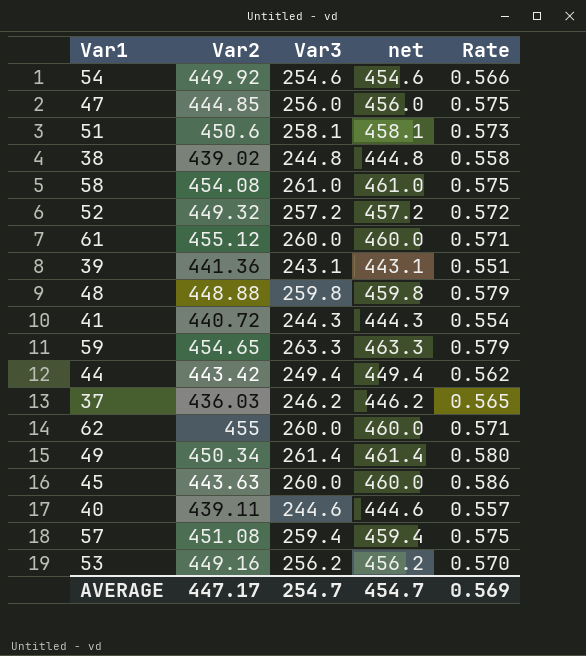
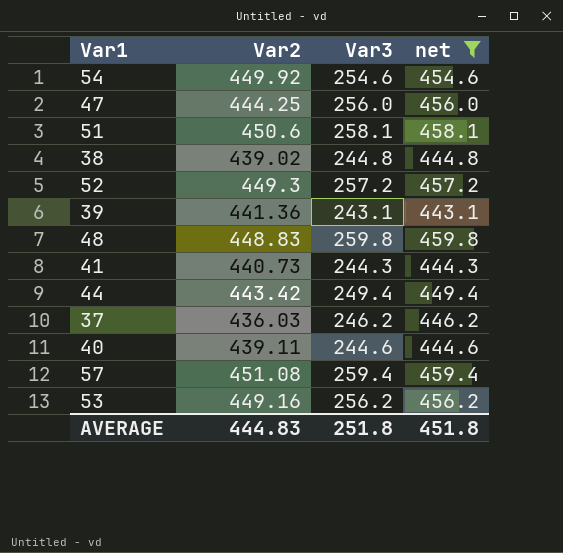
filter: none -> net <= 459.8
column Rate | formula: [Var3] / [Var2] -> none
47 | Var2: 444.85 -> 444.25
52 | Var2: 449.32 -> 449.3
48 | Var2: 448.88 -> 448.83
41 | Var2: 440.72 -> 440.73
AVERAGE | Var2: 447.17 -> 444.83
AVERAGE | Var3: 254.7 -> 251.8
AVERAGE | net: 454.7 -> 451.8

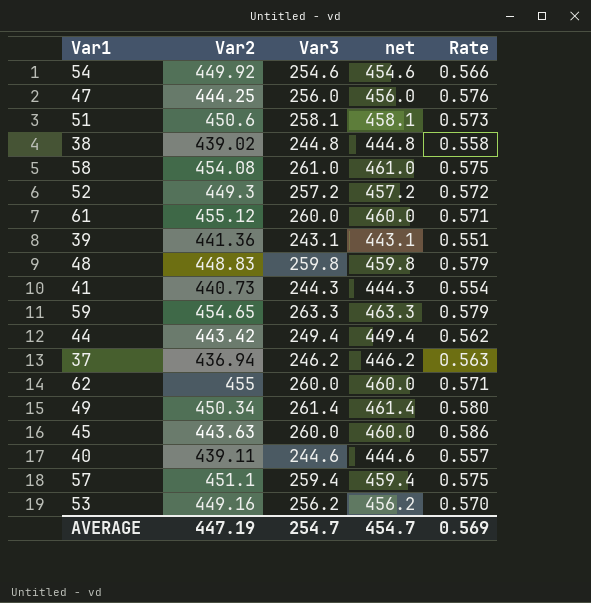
filter: net <= 459.8 -> none
column Rate | formula: none -> [Var3] / [Var2]
37 | Var2: 436.03 -> 436.94
57 | Var2: 451.08 -> 451.1
AVERAGE | Var2: 444.83 -> 447.19
AVERAGE | Var3: 251.8 -> 254.7
AVERAGE | net: 451.8 -> 454.7

